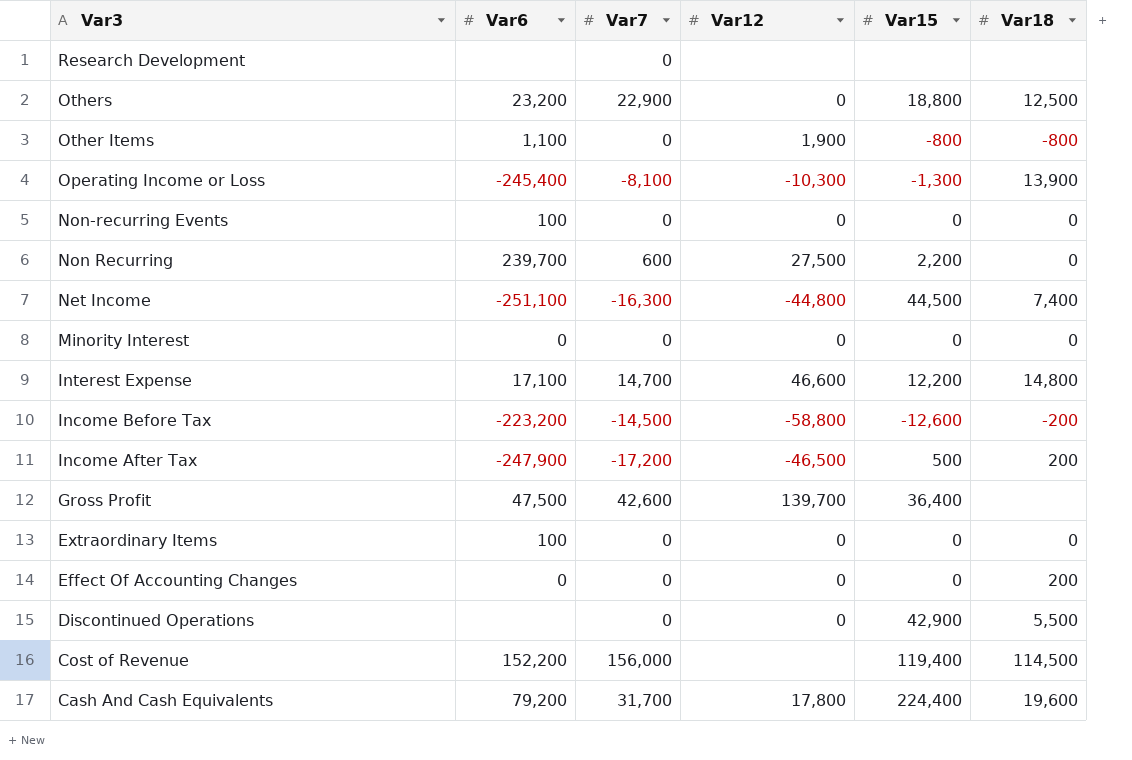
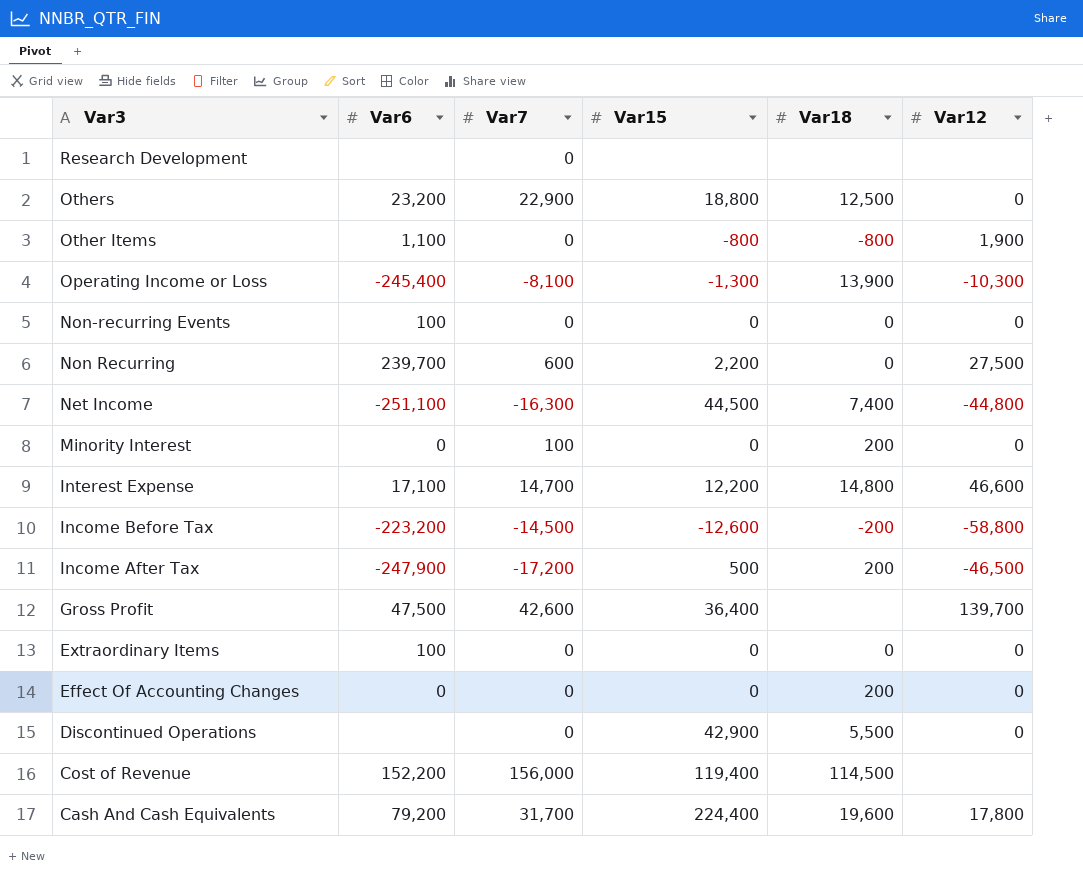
column Var12 | position: 4 -> 6
Minority Interest | Var7: 0 -> 100
Minority Interest | Var18: 0 -> 200

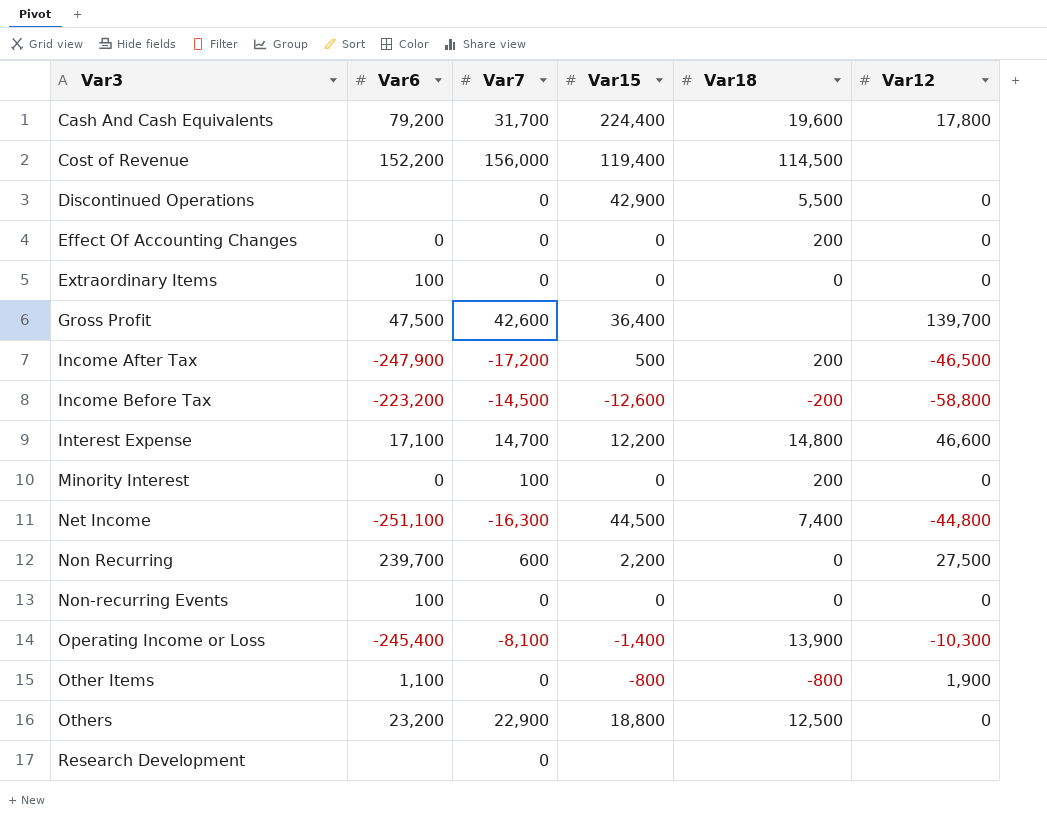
row order: Var3 descending -> Var3 ascending
Operating Income or Loss | Var15: -1,300 -> -1,400

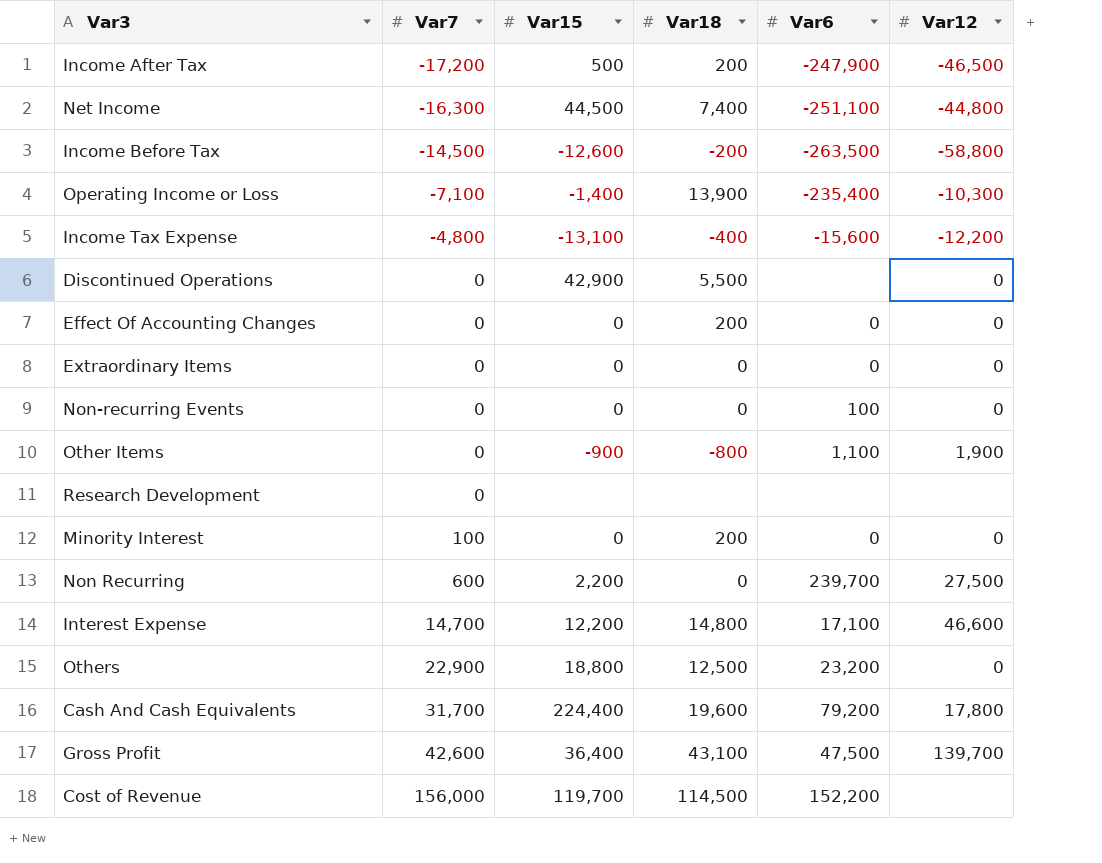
row order: Var3 ascending -> Var7 ascending
column Var6 | position: 2 -> 5
Income Before Tax | Var6: -223,200 -> -263,500
Operating Income or Loss | Var7: -8,100 -> -7,100
Operating Income or Loss | Var6: -245,400 -> -235,400
row Income Tax Expense: none -> -4,800 | -13,100 | -400 | -15,600 | -12,200
Extraordinary Items | Var6: 100 -> 0
Other Items | Var15: -800 -> -900
Gross Profit | Var18: none -> 43,100
Cost of Revenue | Var15: 119,400 -> 119,700

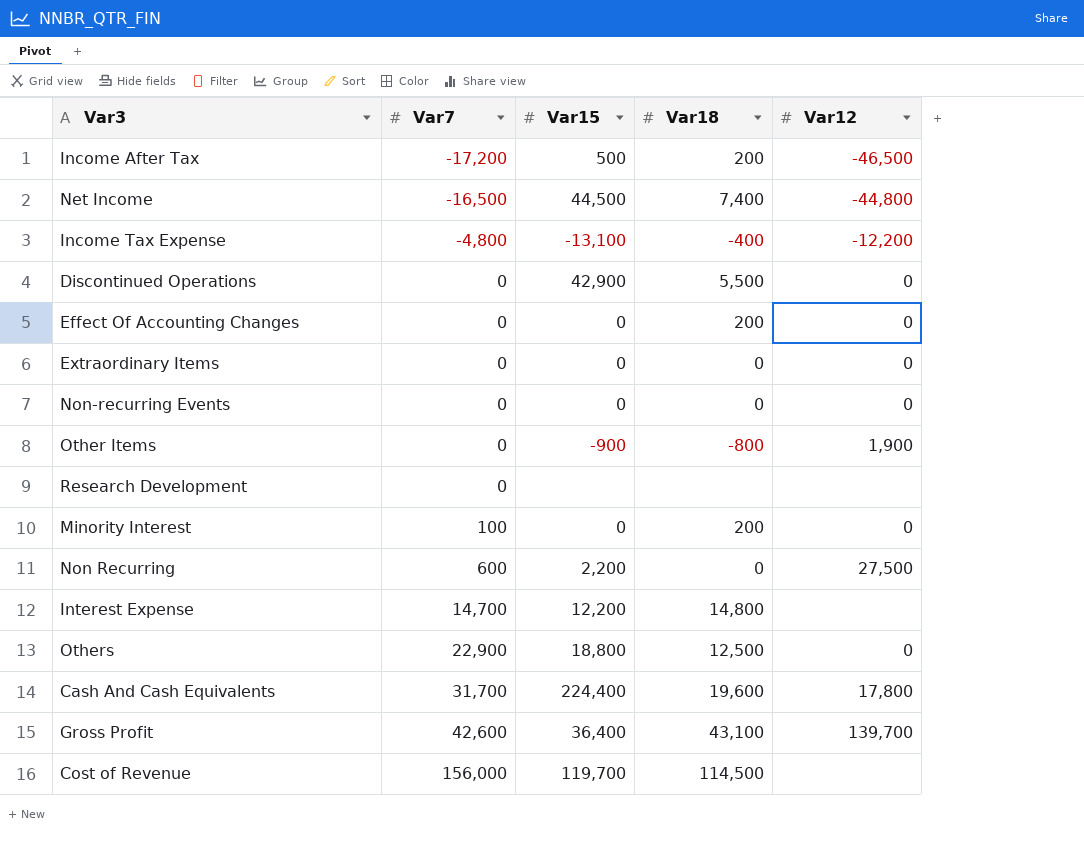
column Var6 | position: 5 -> none
row Income Before Tax: -14,500 | -12,600 | -200 | -263,500 | -58,800 -> none
row Operating Income or Loss: -7,100 | -1,400 | 13,900 | -235,400 | -10,300 -> none
Net Income | Var7: -16,300 -> -16,500
Interest Expense | Var12: 46,600 -> none

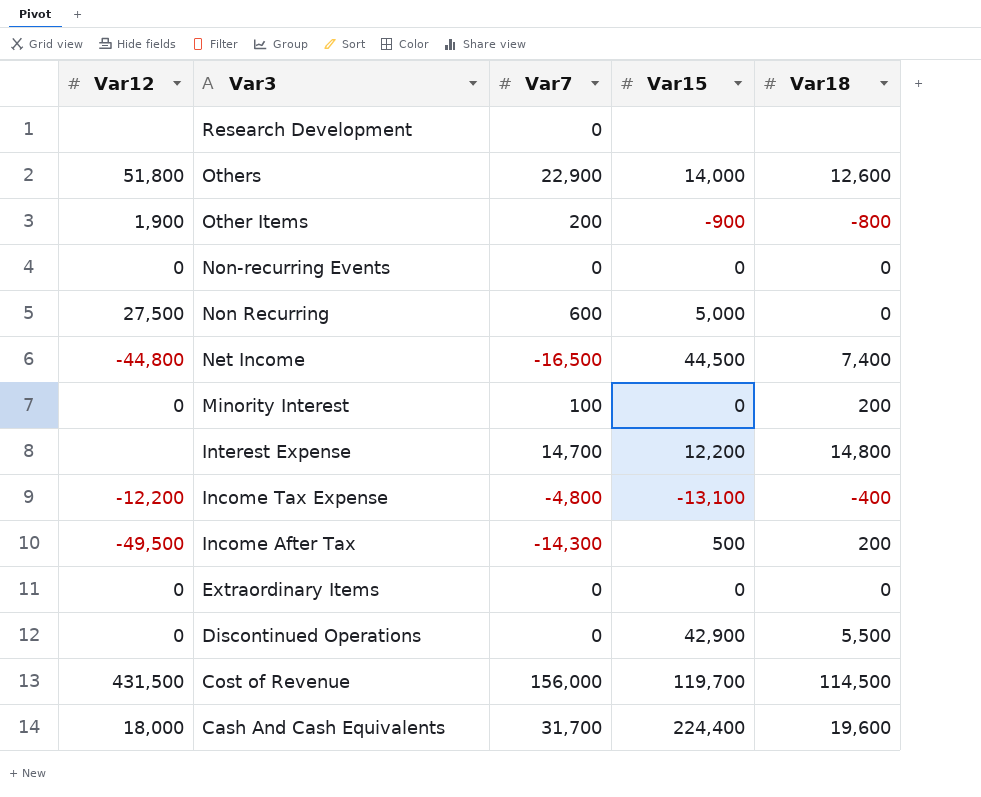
row order: Var7 ascending -> Var3 descending
column Var12 | position: 5 -> 1
row Effect Of Accounting Changes: 0 | 0 | 200 | 0 -> none
row Gross Profit: 42,600 | 36,400 | 43,100 | 139,700 -> none
Others | Var12: 0 -> 51,800
Others | Var15: 18,800 -> 14,000
Others | Var18: 12,500 -> 12,600
Other Items | Var7: 0 -> 200
Non Recurring | Var15: 2,200 -> 5,000
Income After Tax | Var12: -46,500 -> -49,500
Income After Tax | Var7: -17,200 -> -14,300
Cost of Revenue | Var12: none -> 431,500
Cash And Cash Equivalents | Var12: 17,800 -> 18,000

